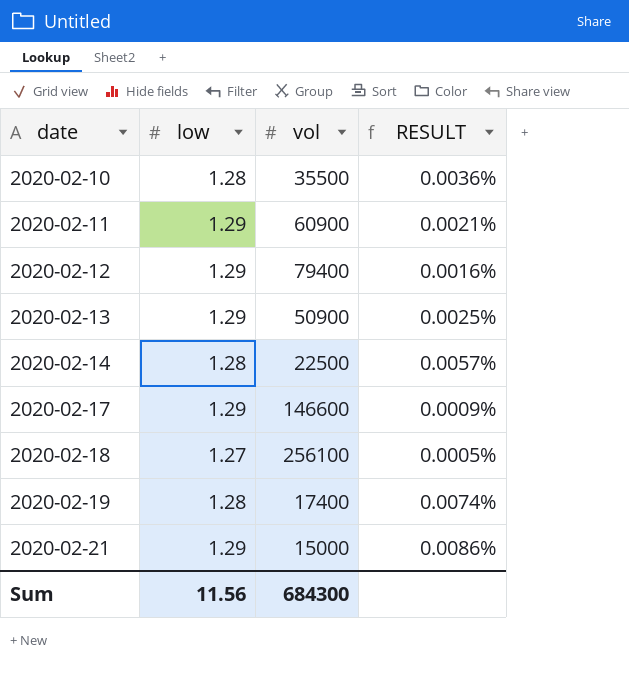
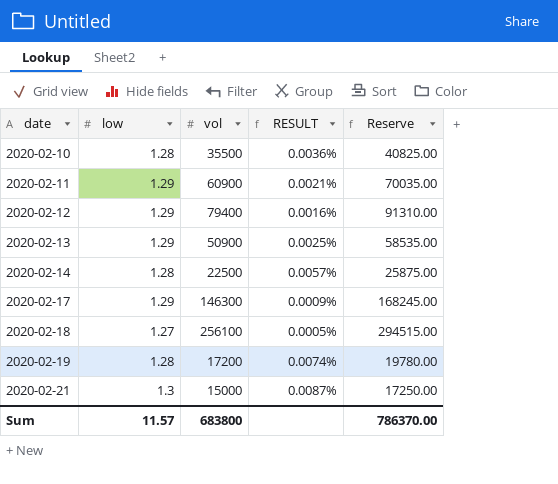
column Reserve | formula: none -> [vol] * 1.15
2020-02-17 | vol: 146600 -> 146300
2020-02-19 | vol: 17400 -> 17200
2020-02-21 | low: 1.29 -> 1.3
2020-02-21 | RESULT: 0.0086% -> 0.0087%
Sum | low: 11.56 -> 11.57
Sum | vol: 684300 -> 683800

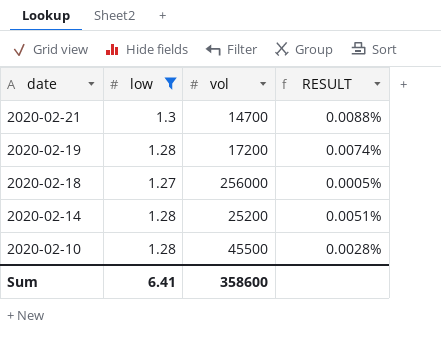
filter: none -> low != 1.29
row order: date ascending -> date descending
column Reserve | formula: [vol] * 1.15 -> none
2020-02-21 | vol: 15000 -> 14700
2020-02-21 | RESULT: 0.0087% -> 0.0088%
2020-02-18 | vol: 256100 -> 256000
2020-02-14 | vol: 22500 -> 25200
2020-02-14 | RESULT: 0.0057% -> 0.0051%
2020-02-10 | vol: 35500 -> 45500
2020-02-10 | RESULT: 0.0036% -> 0.0028%
Sum | low: 11.57 -> 6.41
Sum | vol: 683800 -> 358600

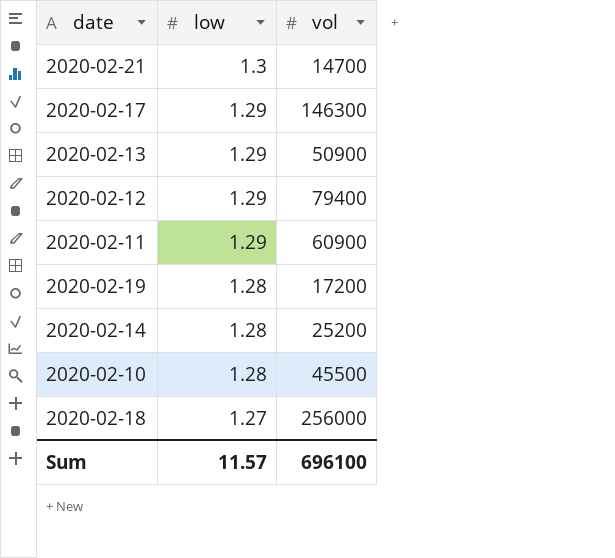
filter: low != 1.29 -> none
row order: date descending -> low descending
column RESULT | formula: [low] / [vol] -> none
Sum | low: 6.41 -> 11.57
Sum | vol: 358600 -> 696100

